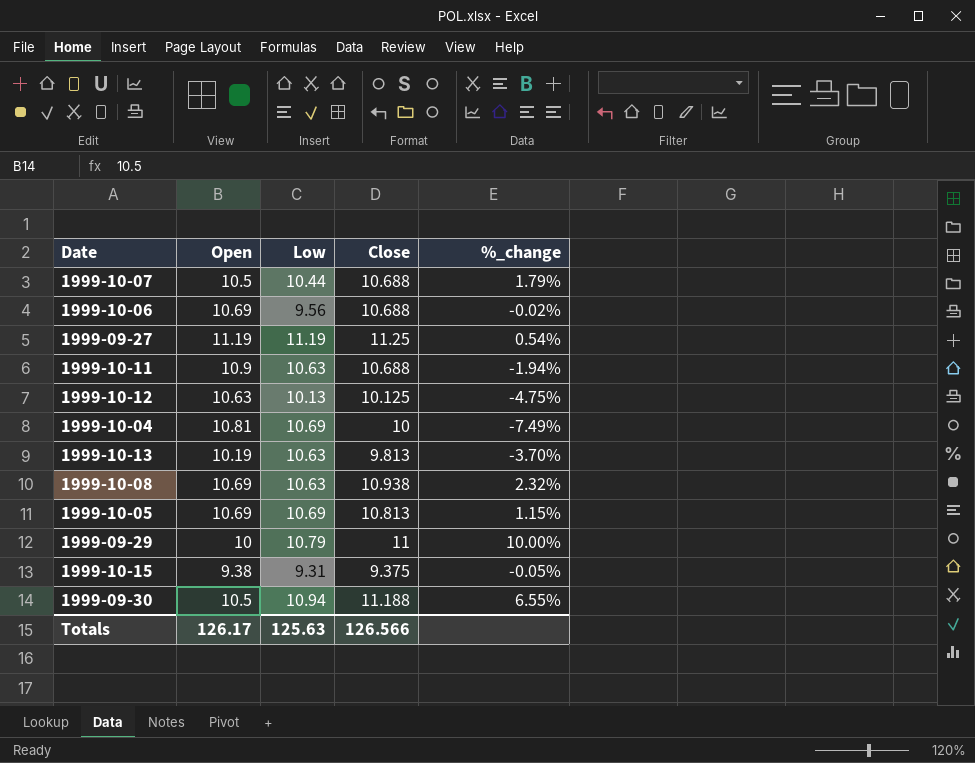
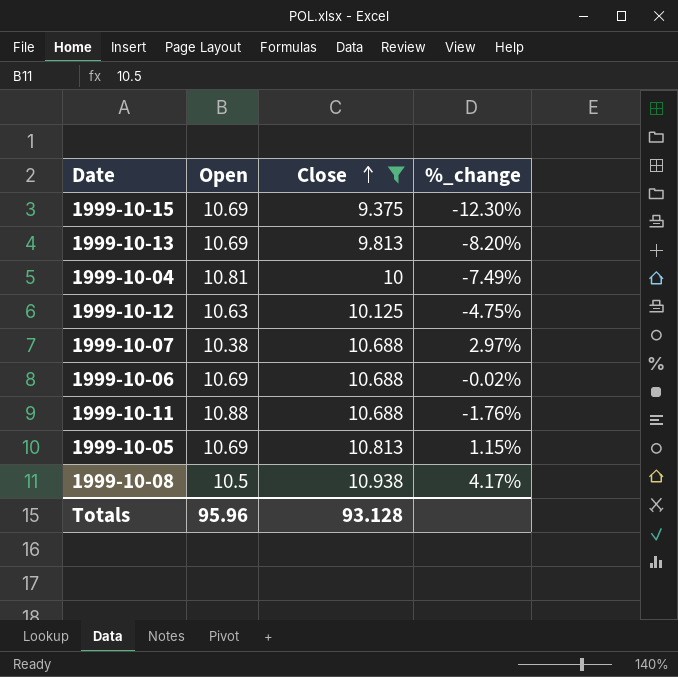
filter: none -> Close <= 10.938
row order: none -> Close ascending
column Low | position: 3 -> none
1999-10-15 | Open: 9.38 -> 10.69
1999-10-15 | %_change: -0.05% -> -12.30%
1999-10-13 | Open: 10.19 -> 10.69
1999-10-13 | %_change: -3.70% -> -8.20%
1999-10-07 | Open: 10.5 -> 10.38
1999-10-07 | %_change: 1.79% -> 2.97%
1999-10-11 | Open: 10.9 -> 10.88
1999-10-11 | %_change: -1.94% -> -1.76%
1999-10-08 | Open: 10.69 -> 10.5
1999-10-08 | %_change: 2.32% -> 4.17%
Totals | Open: 126.17 -> 95.96
Totals | Close: 126.566 -> 93.128

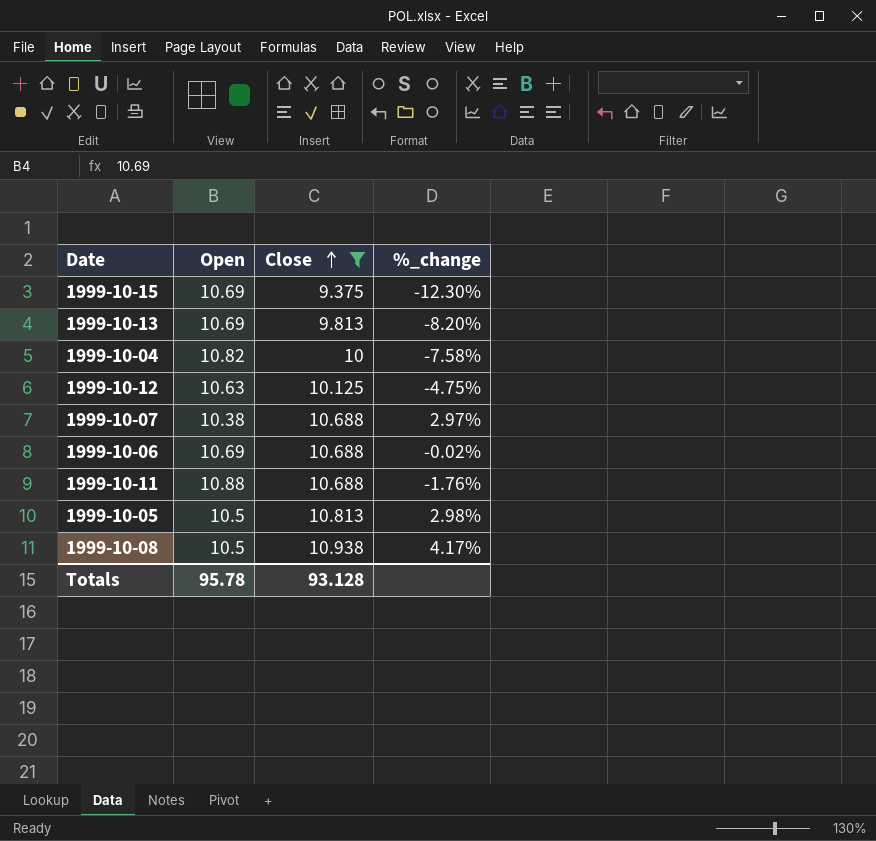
1999-10-04 | Open: 10.81 -> 10.82
1999-10-04 | %_change: -7.49% -> -7.58%
1999-10-05 | Open: 10.69 -> 10.5
1999-10-05 | %_change: 1.15% -> 2.98%
Totals | Open: 95.96 -> 95.78

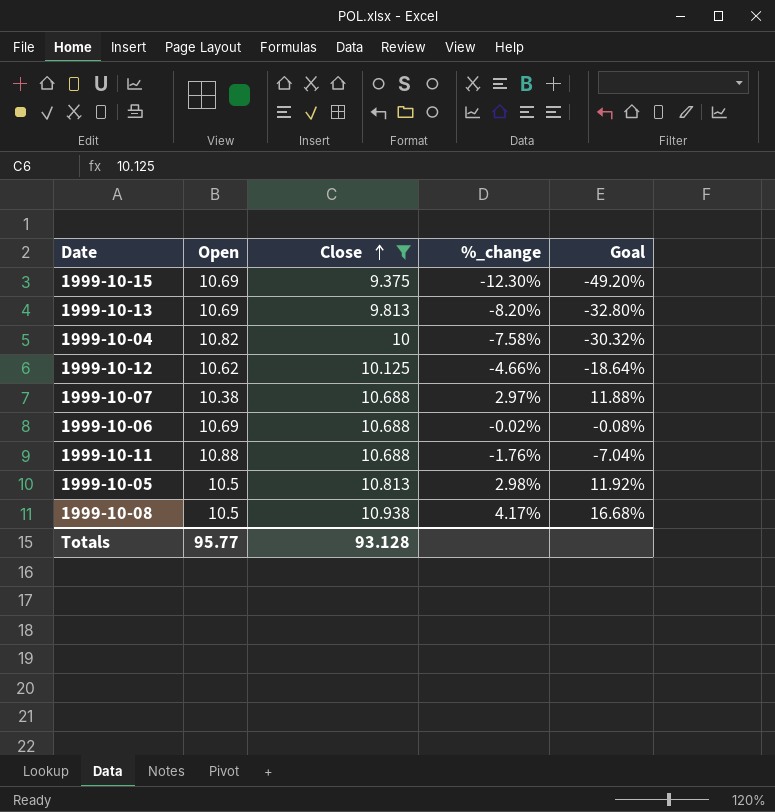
column Goal | formula: none -> [%_change] * 4
1999-10-12 | Open: 10.63 -> 10.62
1999-10-12 | %_change: -4.75% -> -4.66%
Totals | Open: 95.78 -> 95.77

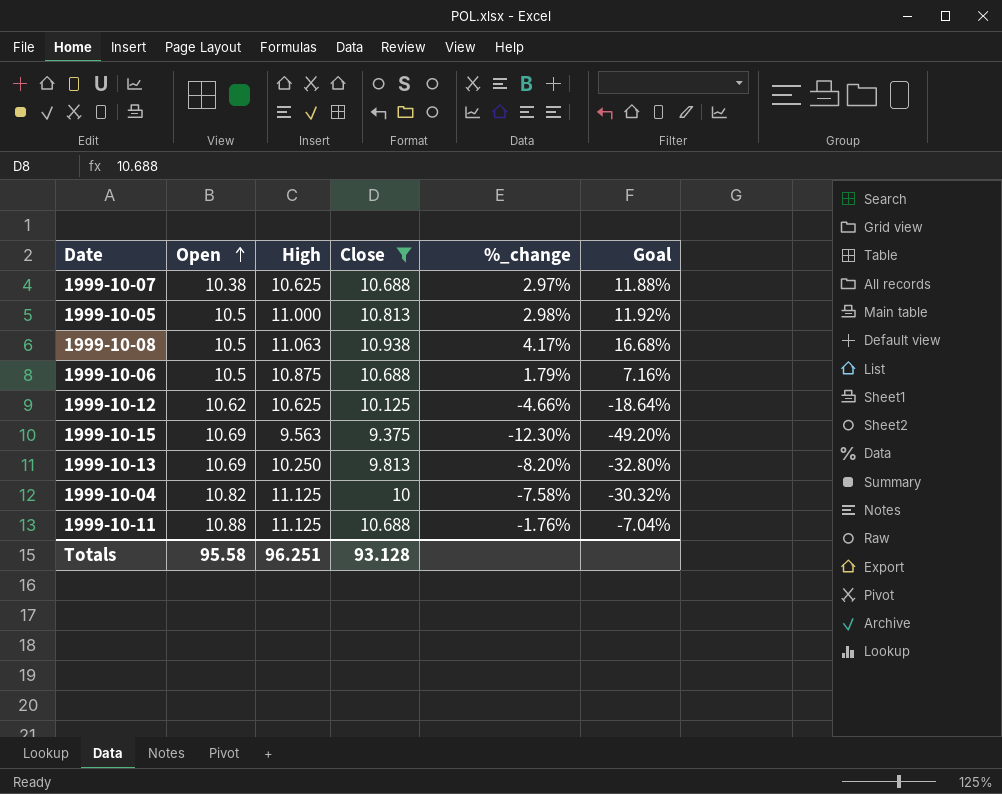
row order: Close ascending -> Open ascending
column High | position: none -> 3
1999-10-06 | Open: 10.69 -> 10.5
1999-10-06 | %_change: -0.02% -> 1.79%
1999-10-06 | Goal: -0.08% -> 7.16%
Totals | Open: 95.77 -> 95.58

